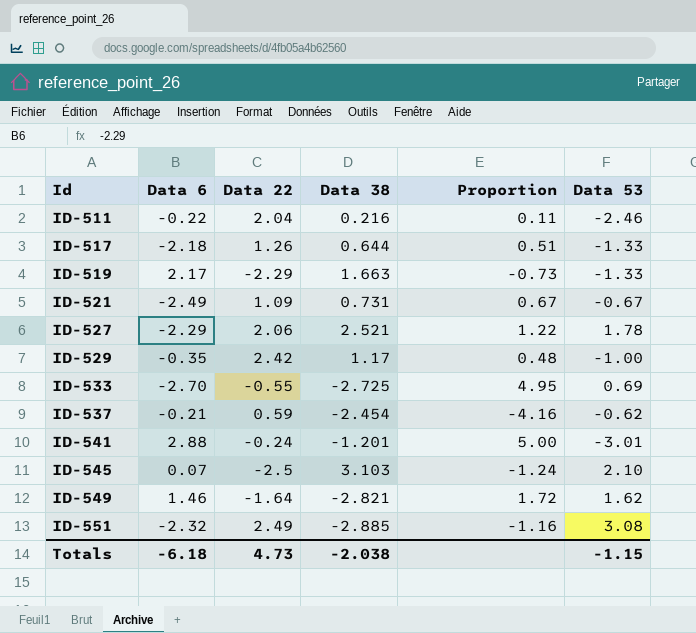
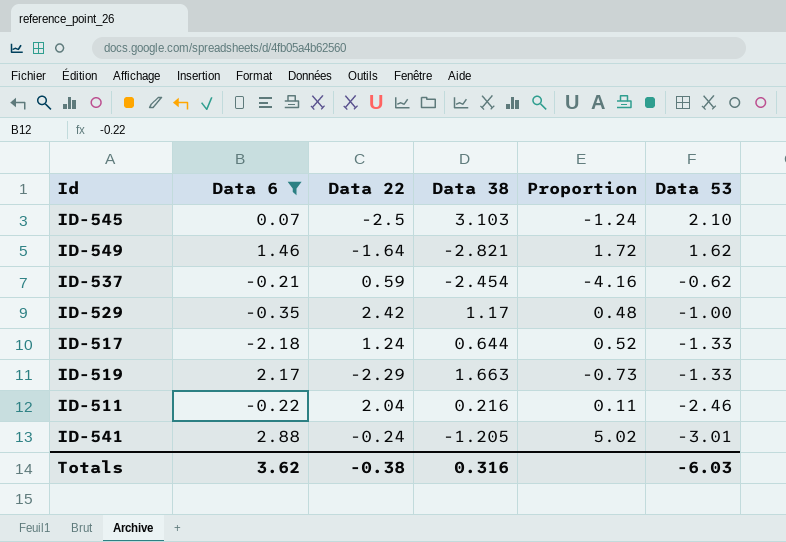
filter: none -> Data 6 >= -2.18
row order: Id ascending -> Data 53 descending
ID-517 | Data 22: 1.26 -> 1.24
ID-517 | Proportion: 0.51 -> 0.52
ID-541 | Data 38: -1.201 -> -1.205
ID-541 | Proportion: 5.00 -> 5.02
Totals | Data 6: -6.18 -> 3.62
Totals | Data 22: 4.73 -> -0.38
Totals | Data 38: -2.038 -> 0.316
Totals | Data 53: -1.15 -> -6.03

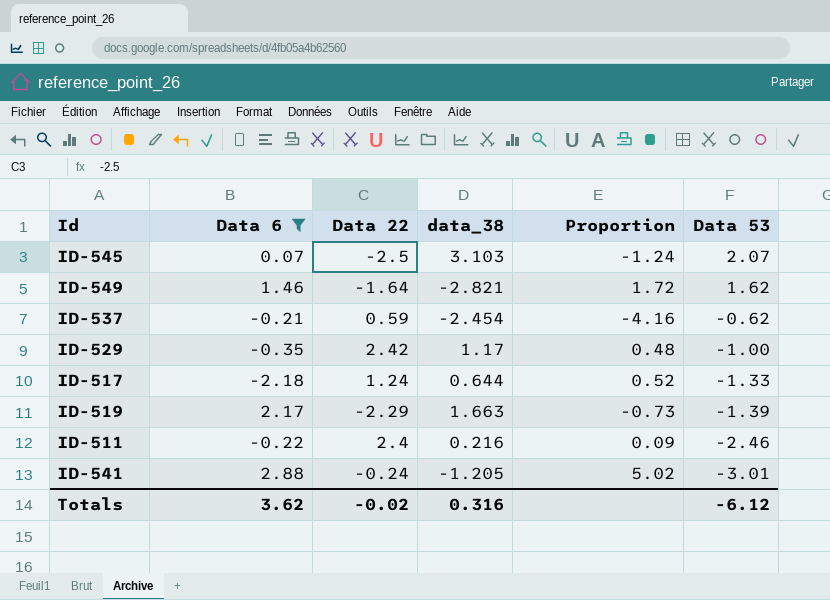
column name: Data 38 -> data_38
ID-545 | Data 53: 2.10 -> 2.07
ID-519 | Data 53: -1.33 -> -1.39
ID-511 | Data 22: 2.04 -> 2.4
ID-511 | Proportion: 0.11 -> 0.09
Totals | Data 22: -0.38 -> -0.02
Totals | Data 53: -6.03 -> -6.12

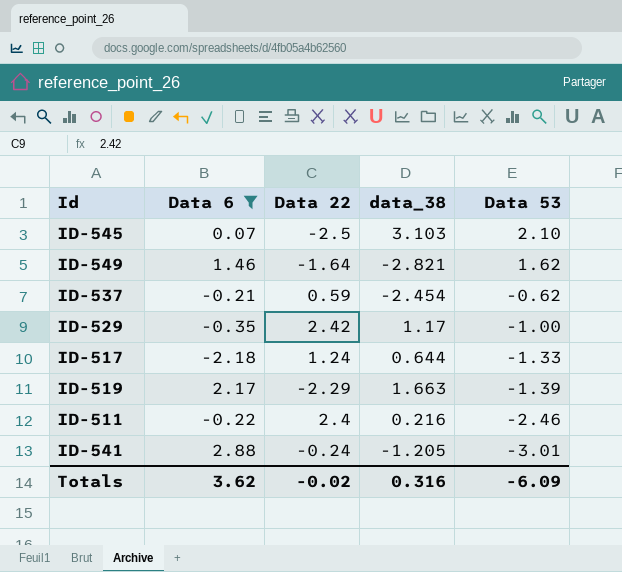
column Proportion | formula: [data_38] / [Data 22] -> none
ID-545 | Data 53: 2.07 -> 2.10
Totals | Data 53: -6.12 -> -6.09

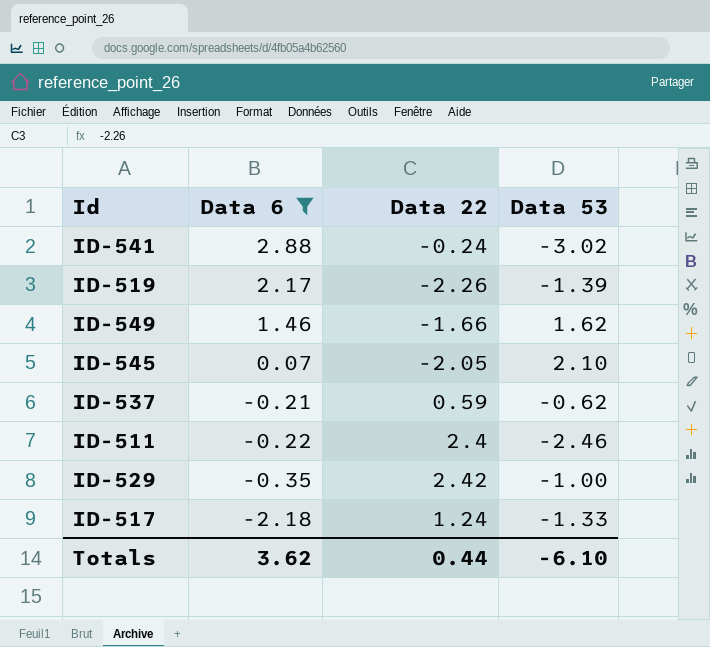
row order: Data 53 descending -> Data 6 descending
column data_38 | position: 4 -> none
ID-541 | Data 53: -3.01 -> -3.02
ID-519 | Data 22: -2.29 -> -2.26
ID-549 | Data 22: -1.64 -> -1.66
ID-545 | Data 22: -2.5 -> -2.05
Totals | Data 22: -0.02 -> 0.44
Totals | Data 53: -6.09 -> -6.10

